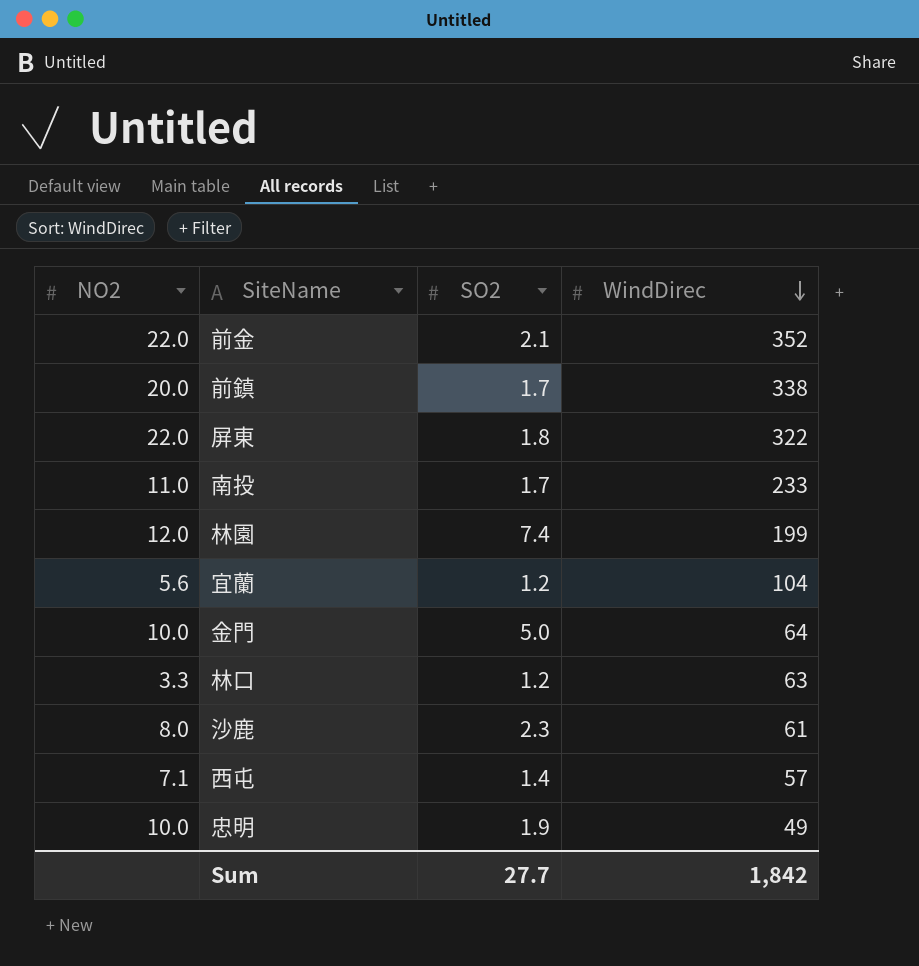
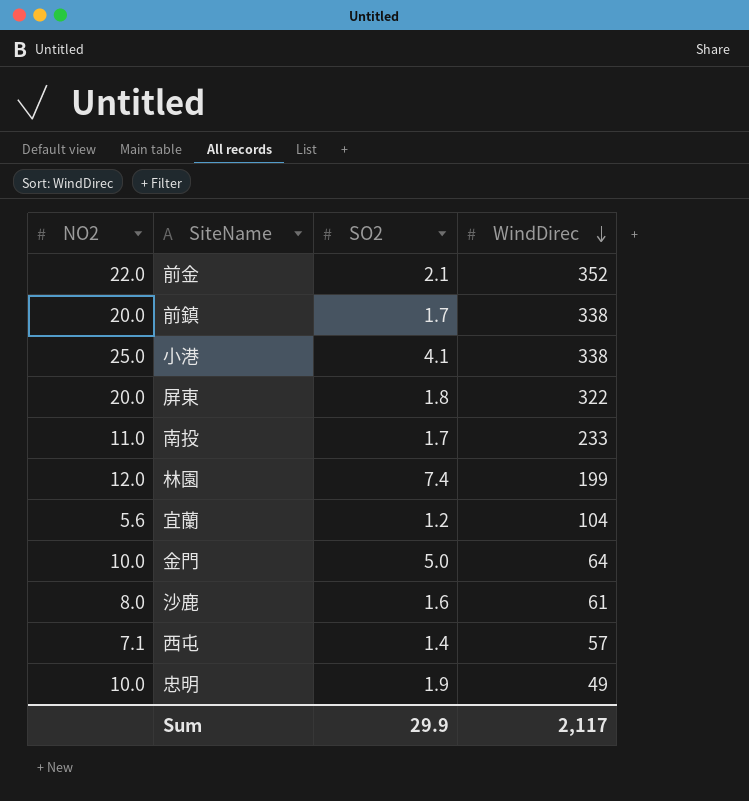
row 林口: 3.3 | 1.2 | 63 -> none
row 小港: none -> 25.0 | 4.1 | 338
屏東 | NO2: 22.0 -> 20.0
沙鹿 | SO2: 2.3 -> 1.6
Sum | SO2: 27.7 -> 29.9
Sum | WindDirec: 1,842 -> 2,117

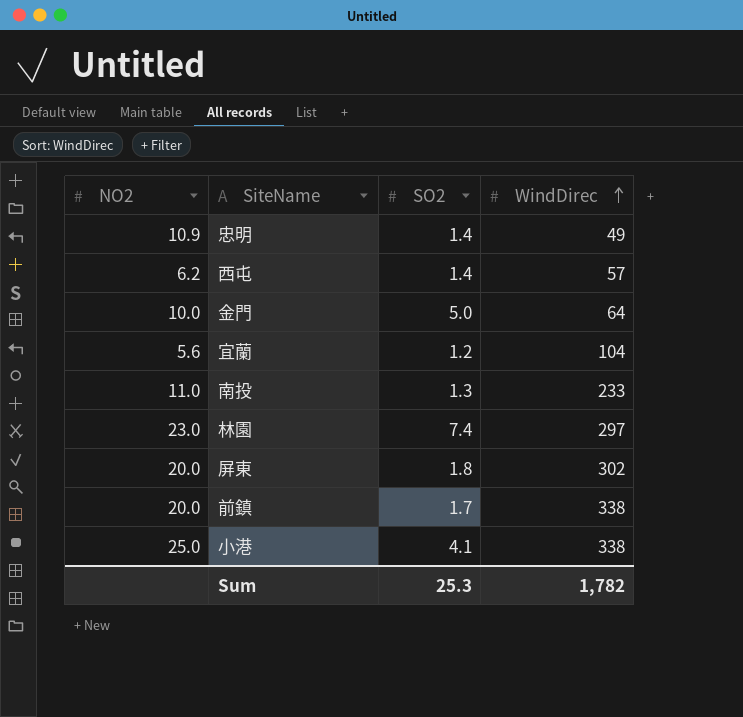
row order: WindDirec descending -> WindDirec ascending
row 前金: 22.0 | 2.1 | 352 -> none
row 沙鹿: 8.0 | 1.6 | 61 -> none
忠明 | NO2: 10.0 -> 10.9
忠明 | SO2: 1.9 -> 1.4
西屯 | NO2: 7.1 -> 6.2
南投 | SO2: 1.7 -> 1.3
林園 | NO2: 12.0 -> 23.0
林園 | WindDirec: 199 -> 297
屏東 | WindDirec: 322 -> 302
Sum | SO2: 29.9 -> 25.3
Sum | WindDirec: 2,117 -> 1,782

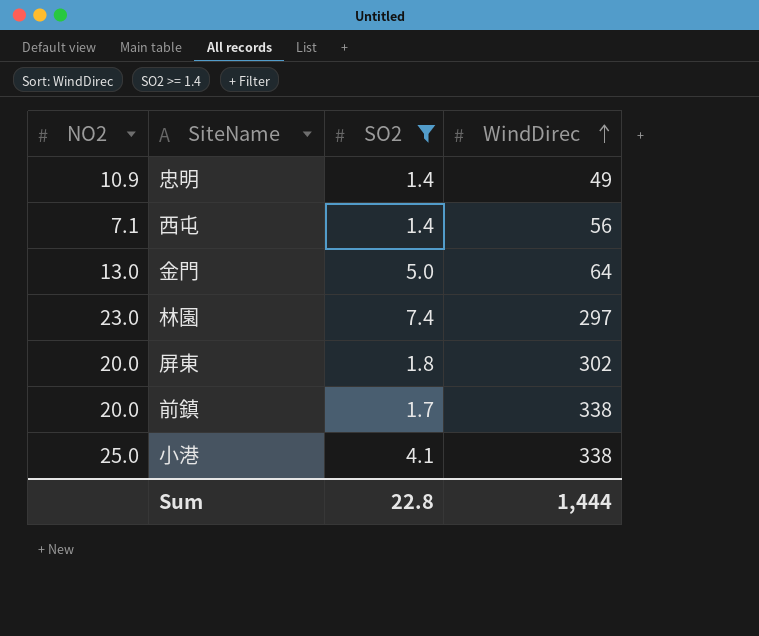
filter: none -> SO2 >= 1.4
西屯 | NO2: 6.2 -> 7.1
西屯 | WindDirec: 57 -> 56
金門 | NO2: 10.0 -> 13.0
Sum | SO2: 25.3 -> 22.8
Sum | WindDirec: 1,782 -> 1,444

